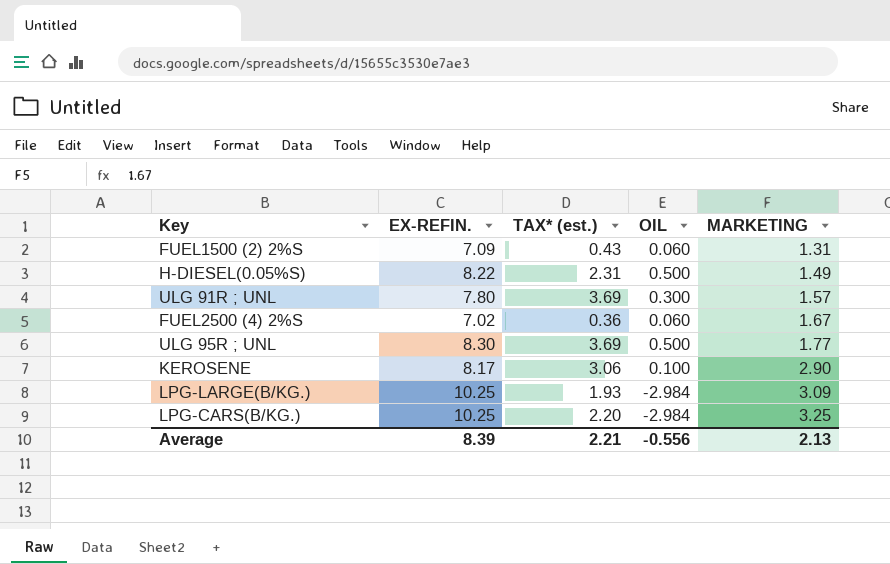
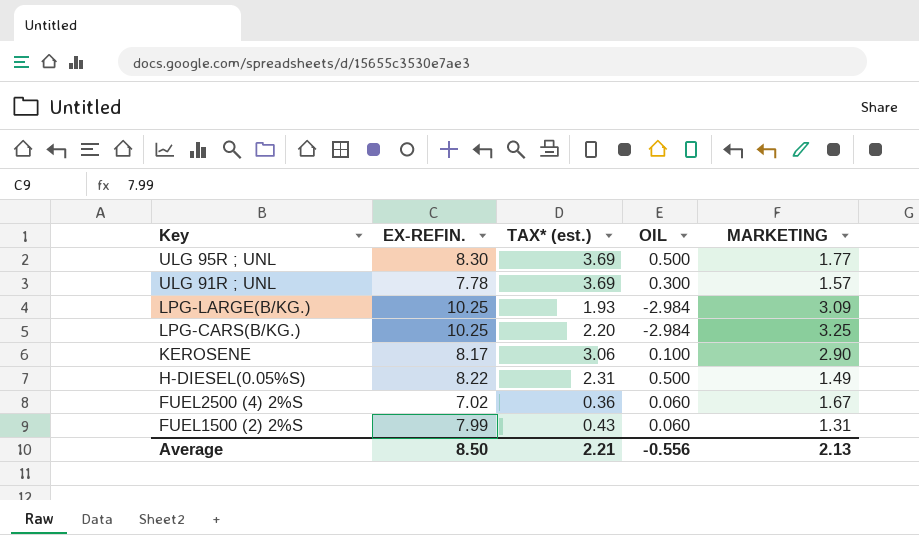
row order: MARKETING ascending -> Key descending
ULG 91R ; UNL | EX-REFIN.: 7.80 -> 7.78
FUEL1500 (2) 2%S | EX-REFIN.: 7.09 -> 7.99
Average | EX-REFIN.: 8.39 -> 8.50

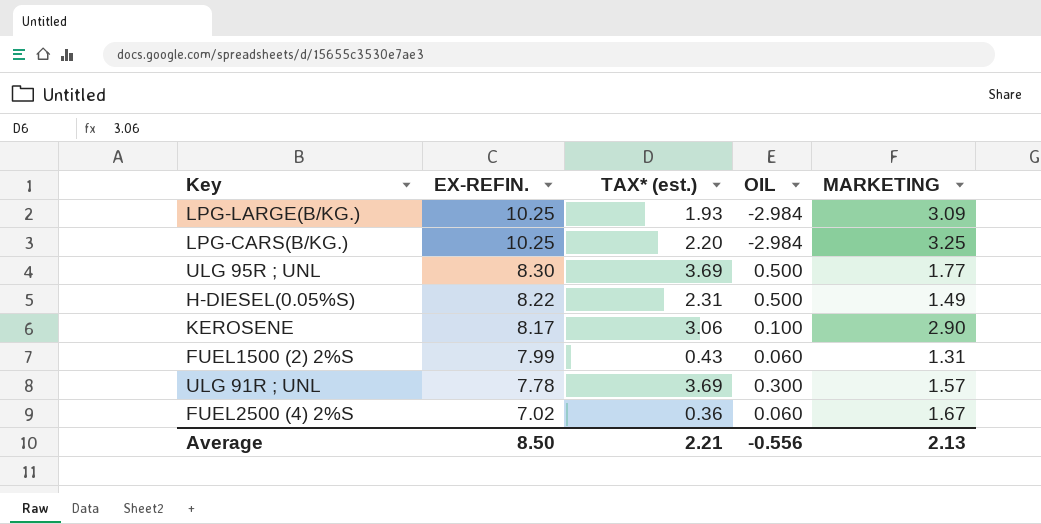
row order: Key descending -> EX-REFIN. descending

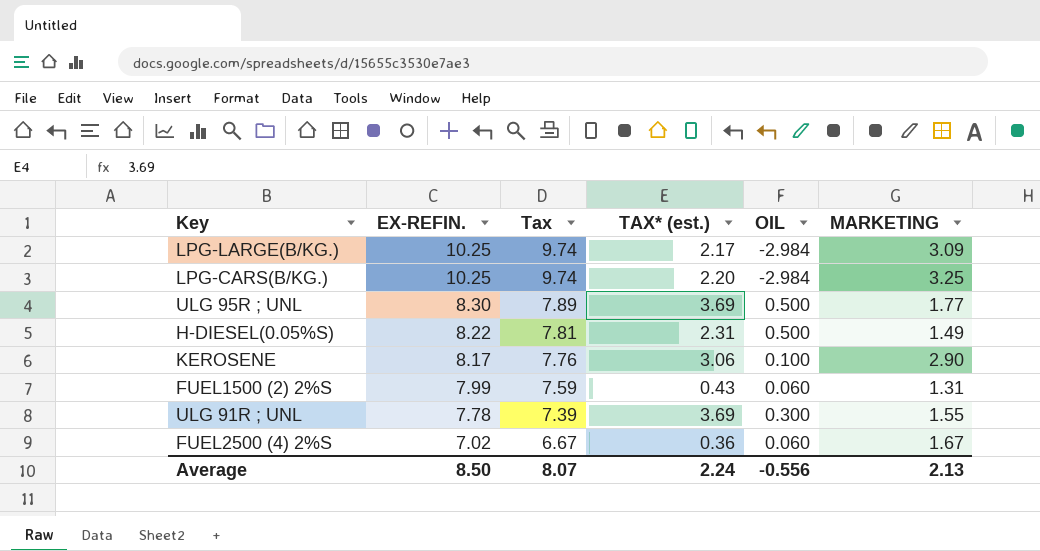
column Tax | formula: none -> [EX-REFIN.] * 0.95
LPG-LARGE(B/KG.) | TAX* (est.): 1.93 -> 2.17
ULG 91R ; UNL | MARKETING: 1.57 -> 1.55
Average | TAX* (est.): 2.21 -> 2.24

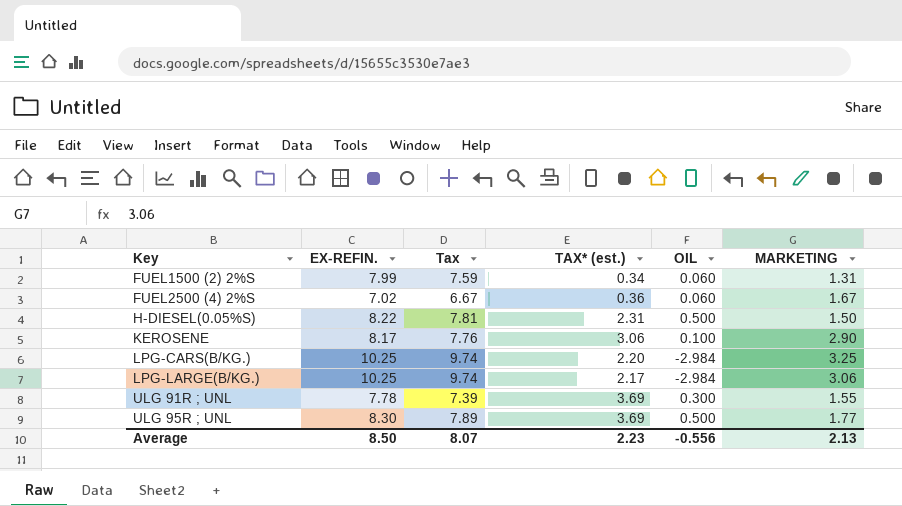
row order: EX-REFIN. descending -> Key ascending
FUEL1500 (2) 2%S | TAX* (est.): 0.43 -> 0.34
H-DIESEL(0.05%S) | MARKETING: 1.49 -> 1.50
LPG-LARGE(B/KG.) | MARKETING: 3.09 -> 3.06
Average | TAX* (est.): 2.24 -> 2.23

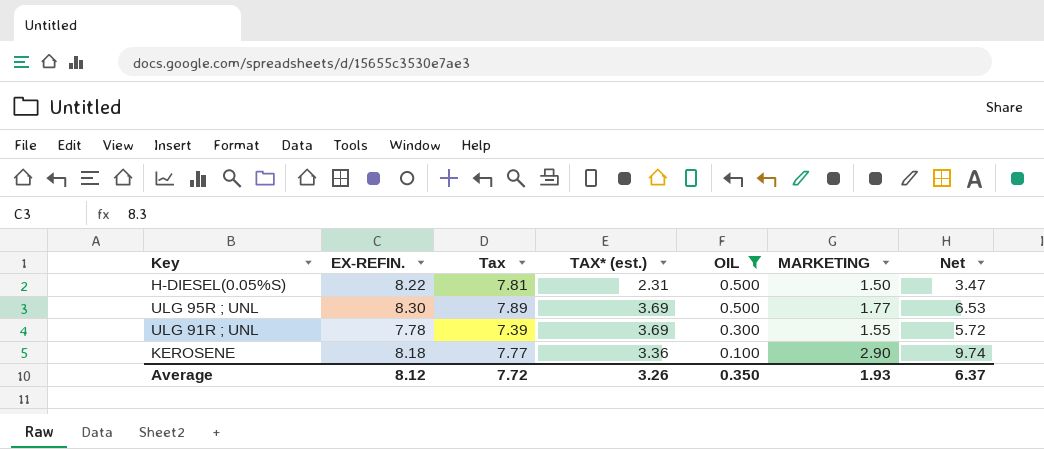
filter: none -> OIL >= 0.100
row order: Key ascending -> OIL descending
column Net | formula: none -> [TAX* (est.)] * [MARKETING]
KEROSENE | EX-REFIN.: 8.17 -> 8.18
KEROSENE | Tax: 7.76 -> 7.77
KEROSENE | TAX* (est.): 3.06 -> 3.36
Average | EX-REFIN.: 8.50 -> 8.12
Average | Tax: 8.07 -> 7.72
Average | TAX* (est.): 2.23 -> 3.26
Average | OIL: -0.556 -> 0.350
Average | MARKETING: 2.13 -> 1.93

